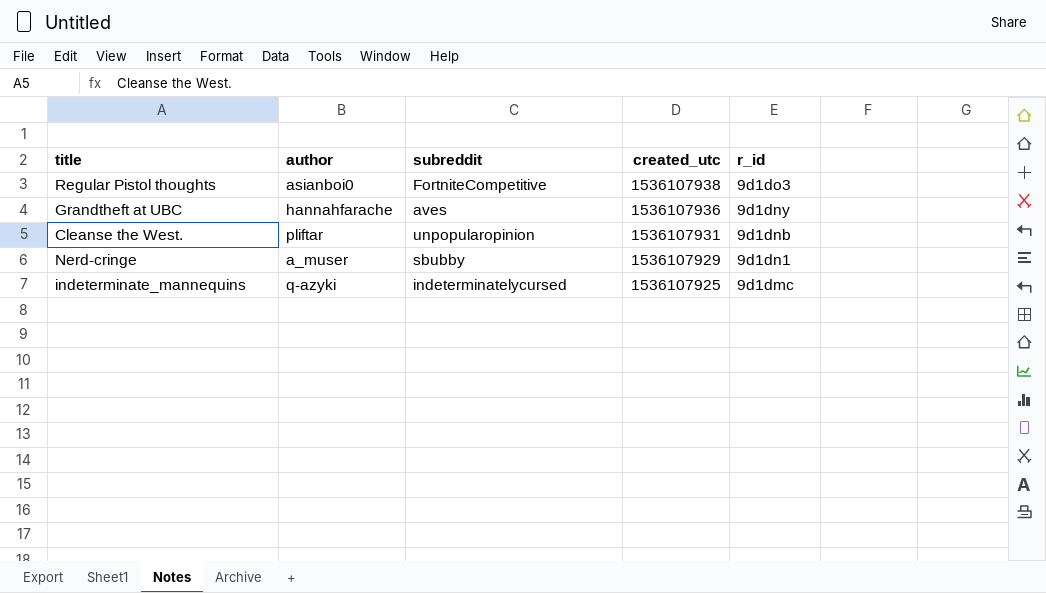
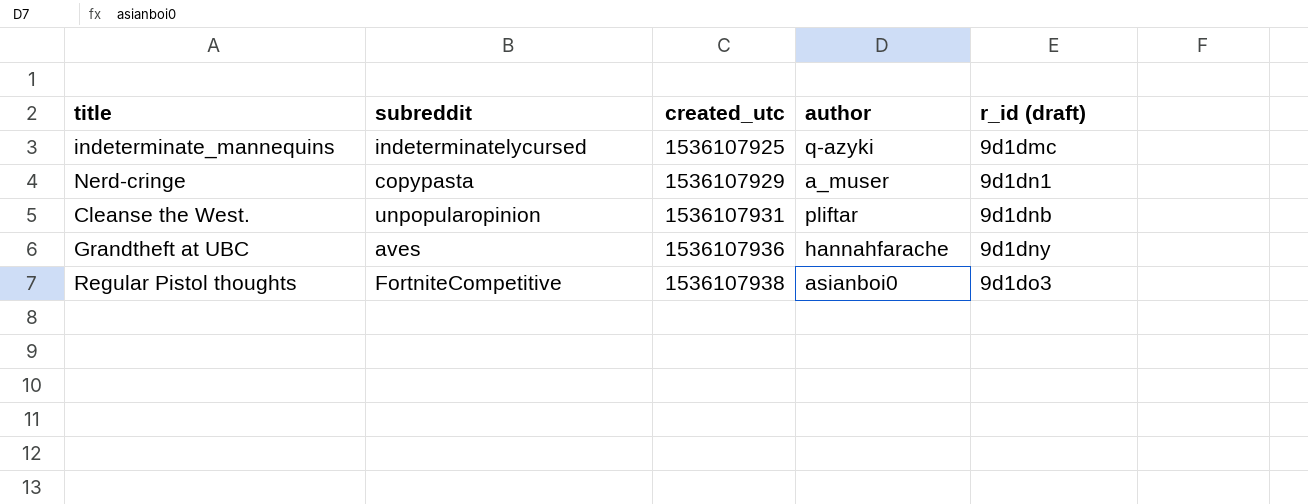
row order: created_utc descending -> created_utc ascending
column author | position: 2 -> 4
column name: r_id -> r_id (draft)
Nerd-cringe | subreddit: sbubby -> copypasta

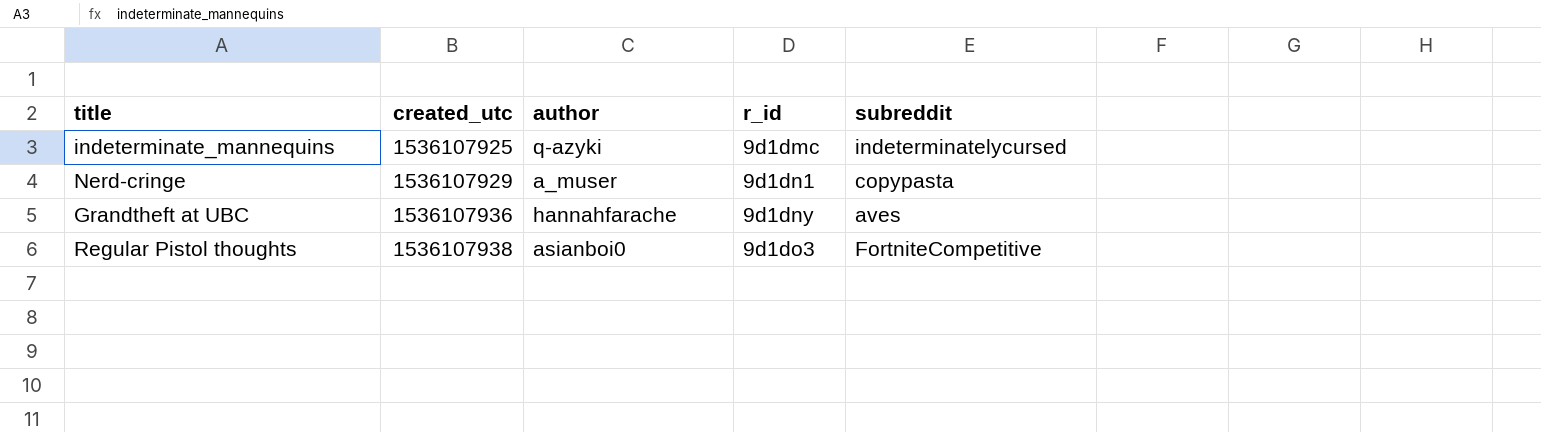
column name: r_id (draft) -> r_id
column subreddit | position: 2 -> 5
row Cleanse the West.: unpopularopinion | 1536107931 | pliftar | 9d1dnb -> none

